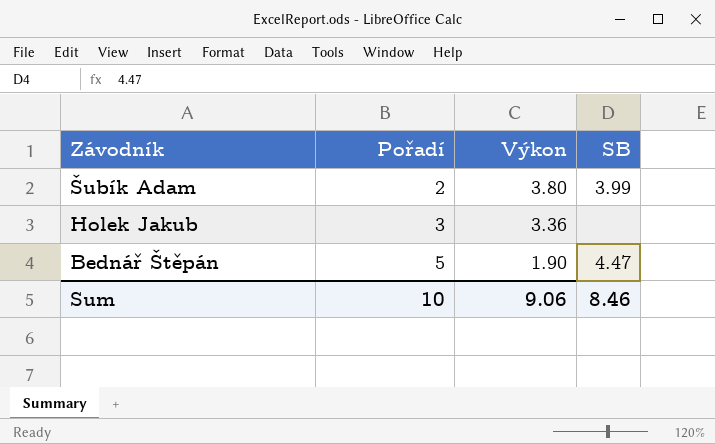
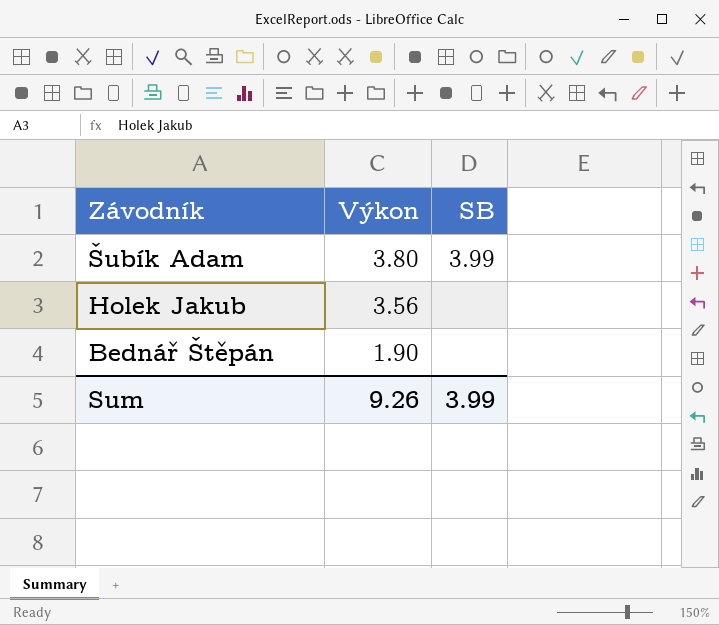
column Pořadí | position: 2 -> none
Holek Jakub | Výkon: 3.36 -> 3.56
Bednář Štěpán | SB: 4.47 -> none
Sum | Výkon: 9.06 -> 9.26
Sum | SB: 8.46 -> 3.99

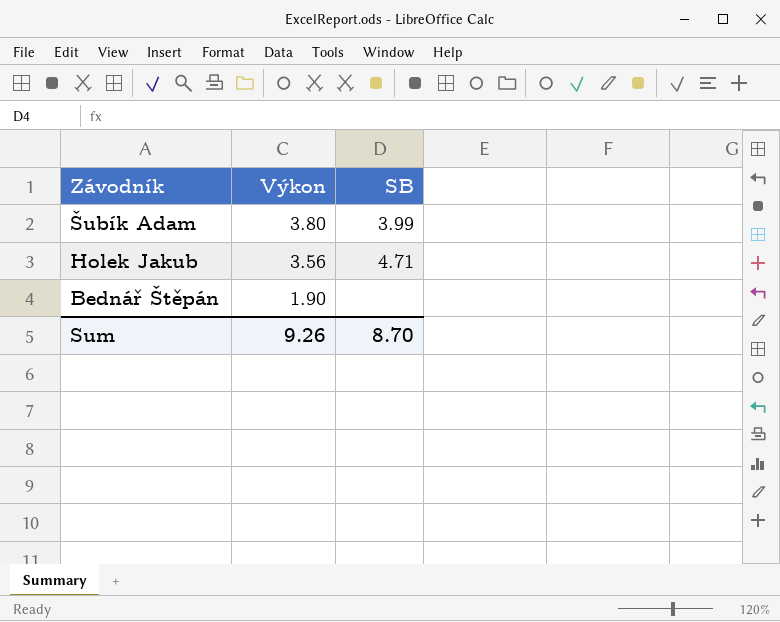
Holek Jakub | SB: none -> 4.71
Sum | SB: 3.99 -> 8.70

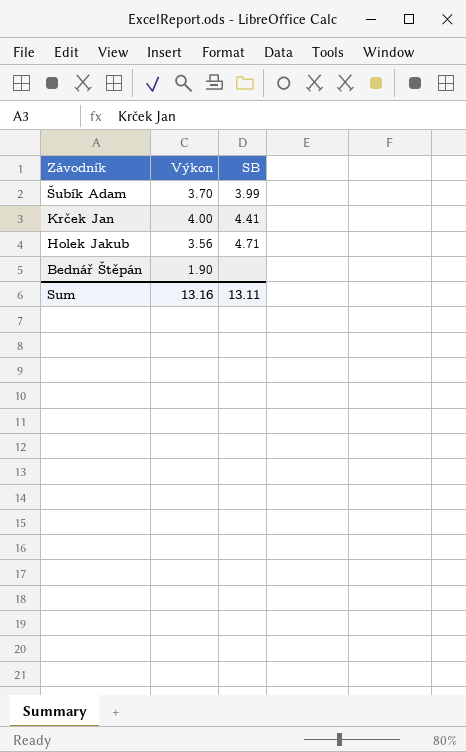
Šubík Adam | Výkon: 3.80 -> 3.70
row Krček Jan: none -> 4.00 | 4.41
Sum | Výkon: 9.26 -> 13.16
Sum | SB: 8.70 -> 13.11

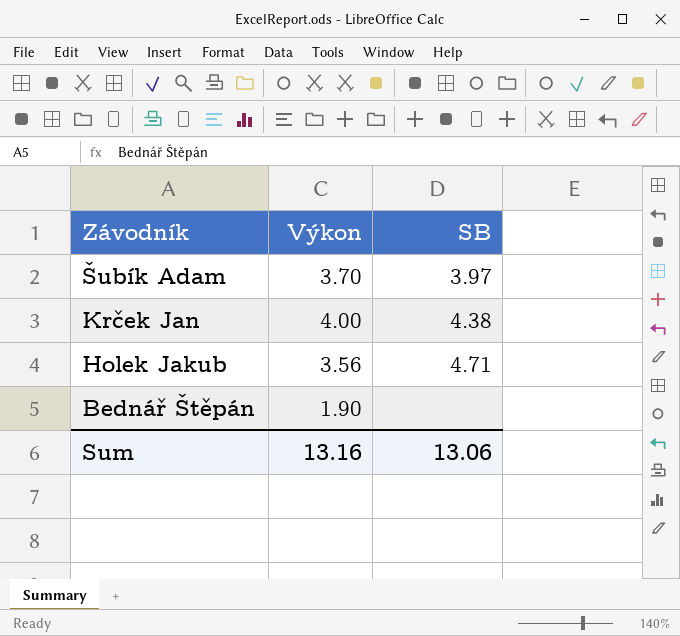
Šubík Adam | SB: 3.99 -> 3.97
Krček Jan | SB: 4.41 -> 4.38
Sum | SB: 13.11 -> 13.06

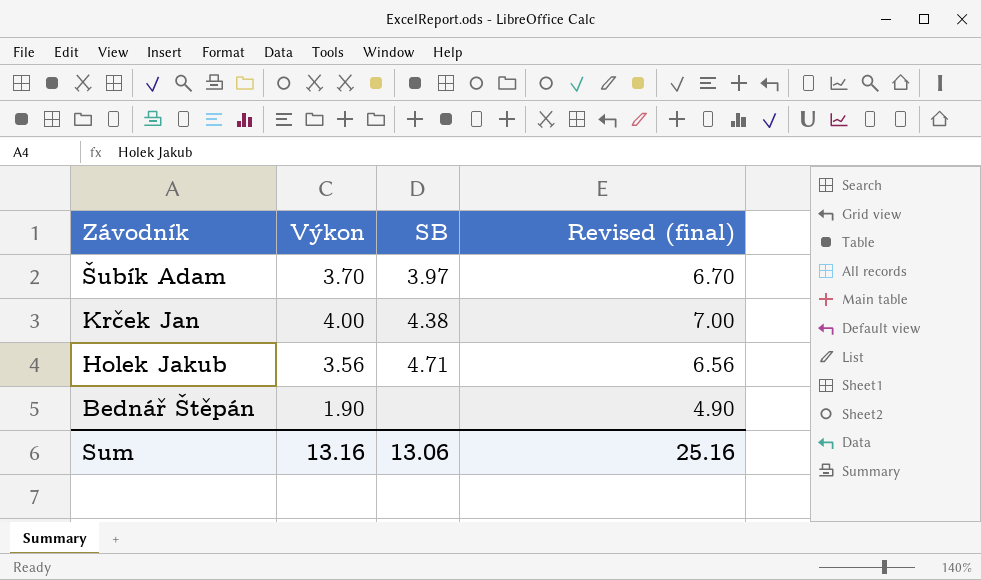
column Revised (final) | formula: none -> [Výkon] + 3

